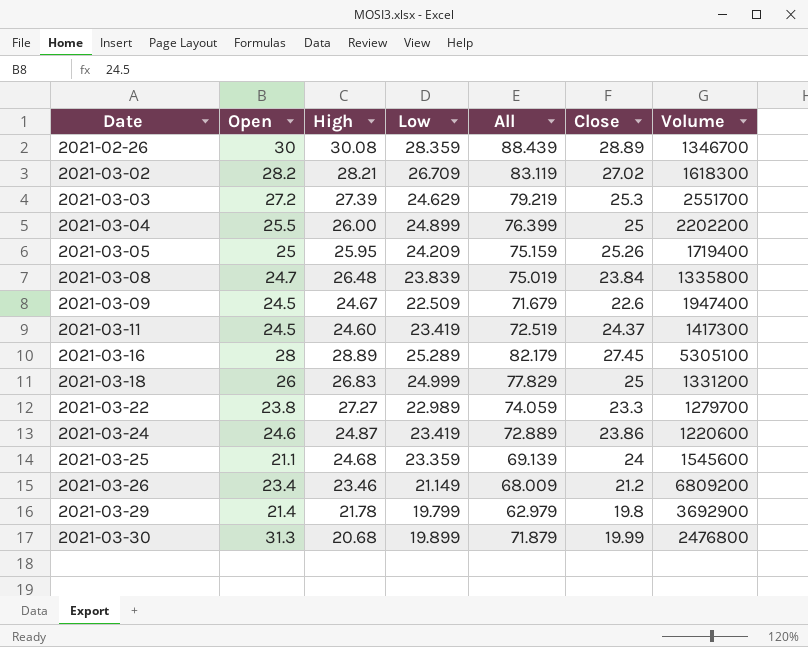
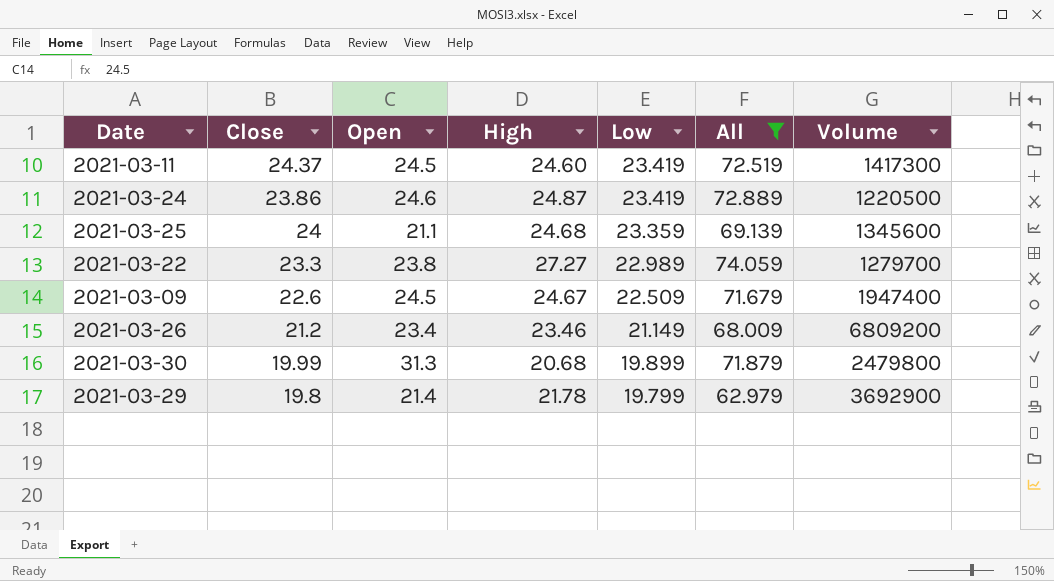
filter: none -> All <= 74.059
row order: Date ascending -> Low descending
column Close | position: 6 -> 2
2021-03-24 | Volume: 1220600 -> 1220500
2021-03-25 | Volume: 1545600 -> 1345600
2021-03-30 | Volume: 2476800 -> 2479800

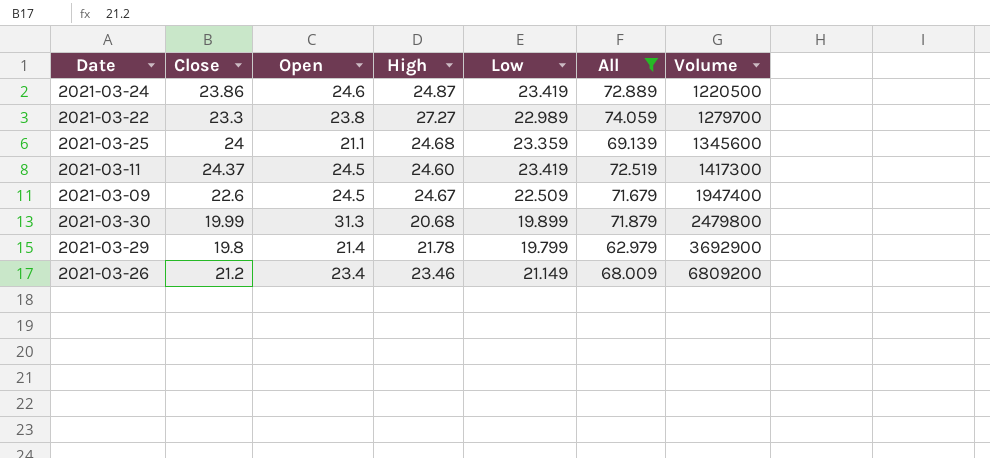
row order: Low descending -> Volume ascending

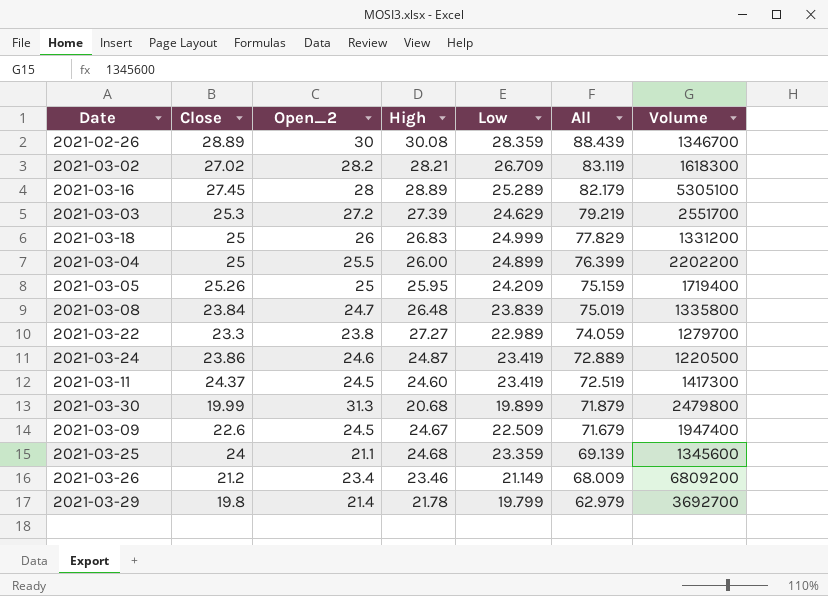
filter: All <= 74.059 -> none
row order: Volume ascending -> All descending
column name: Open -> Open_2
2021-03-29 | Volume: 3692900 -> 3692700

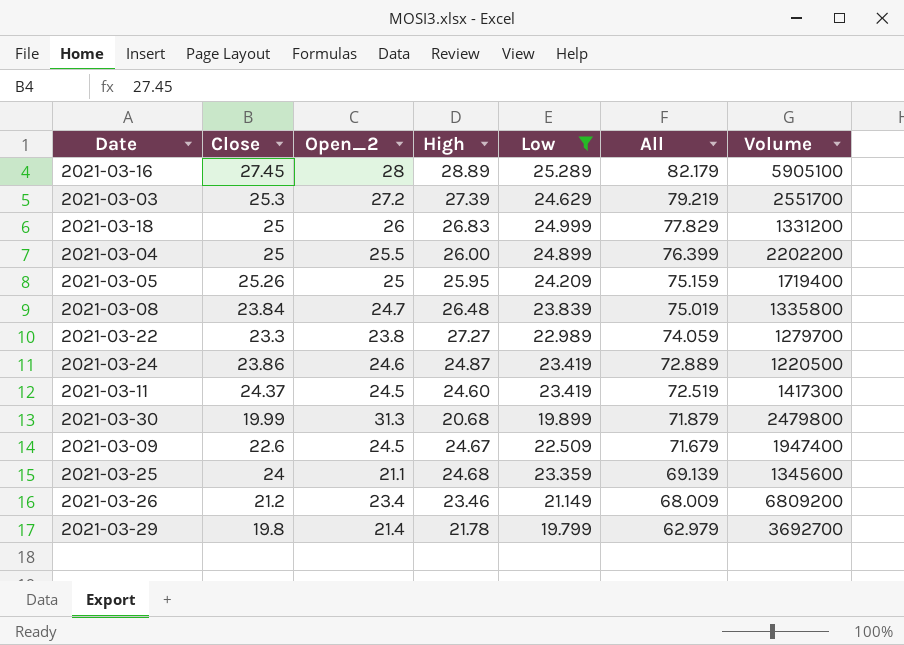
filter: none -> Low <= 25.289
2021-03-16 | Volume: 5305100 -> 5905100

